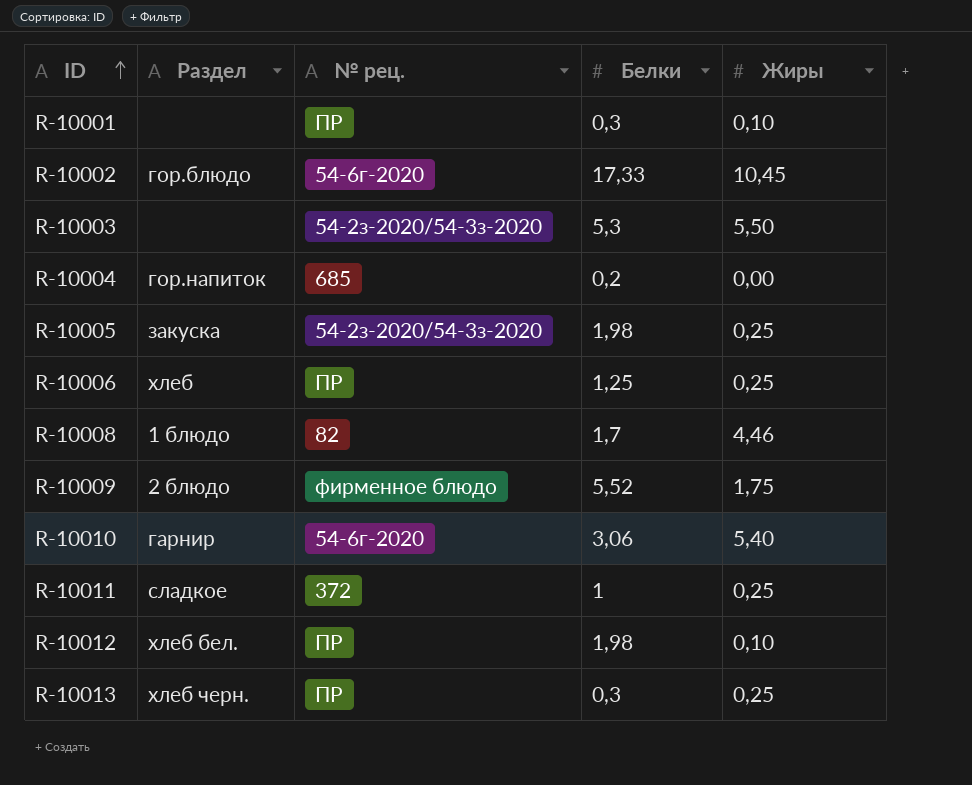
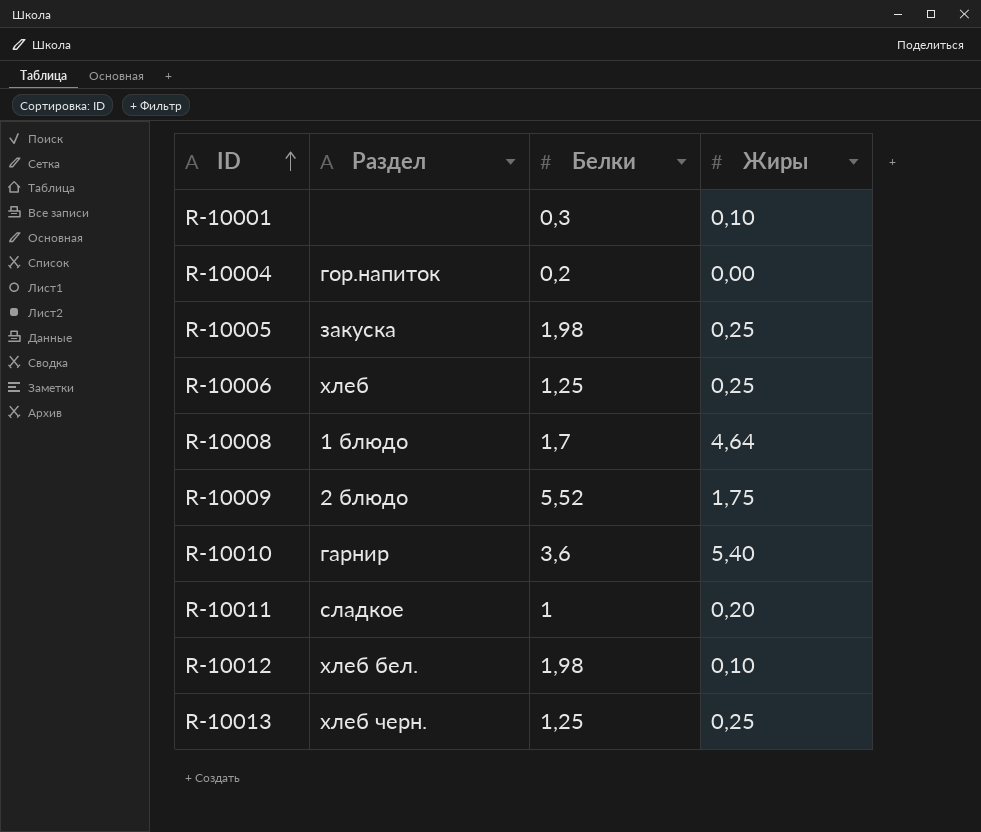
column № рец. | position: 3 -> none
row R-10002: гор.блюдо | 54-6г-2020 | 17,33 | 10,45 -> none
row R-10003: none | 54-2з-2020/54-3з-2020 | 5,3 | 5,50 -> none
R-10008 | Жиры: 4,46 -> 4,64
R-10010 | Белки: 3,06 -> 3,6
R-10011 | Жиры: 0,25 -> 0,20
R-10013 | Белки: 0,3 -> 1,25

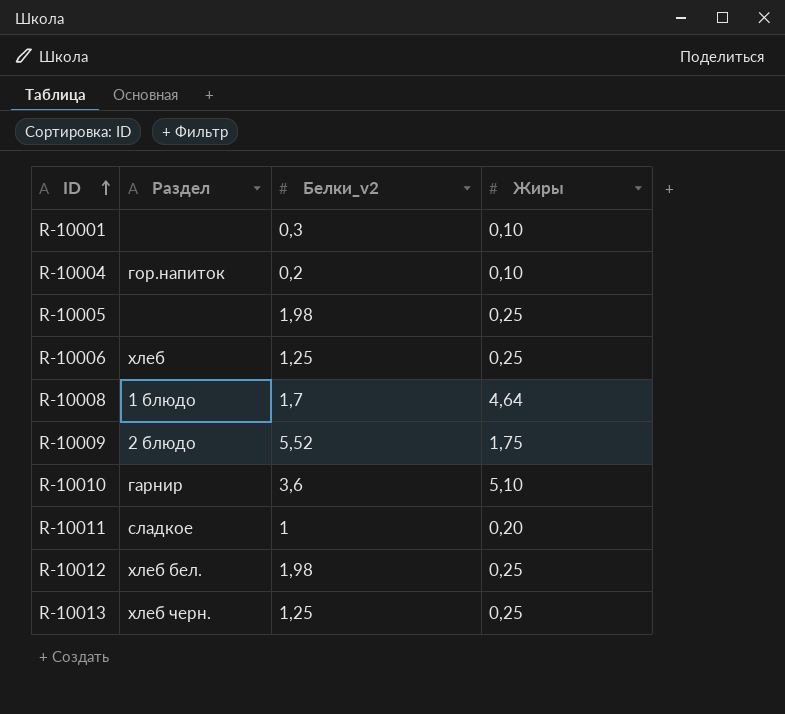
column name: Белки -> Белки_v2
R-10004 | Жиры: 0,00 -> 0,10
R-10005 | Раздел: закуска -> none
R-10010 | Жиры: 5,40 -> 5,10
R-10012 | Жиры: 0,10 -> 0,25

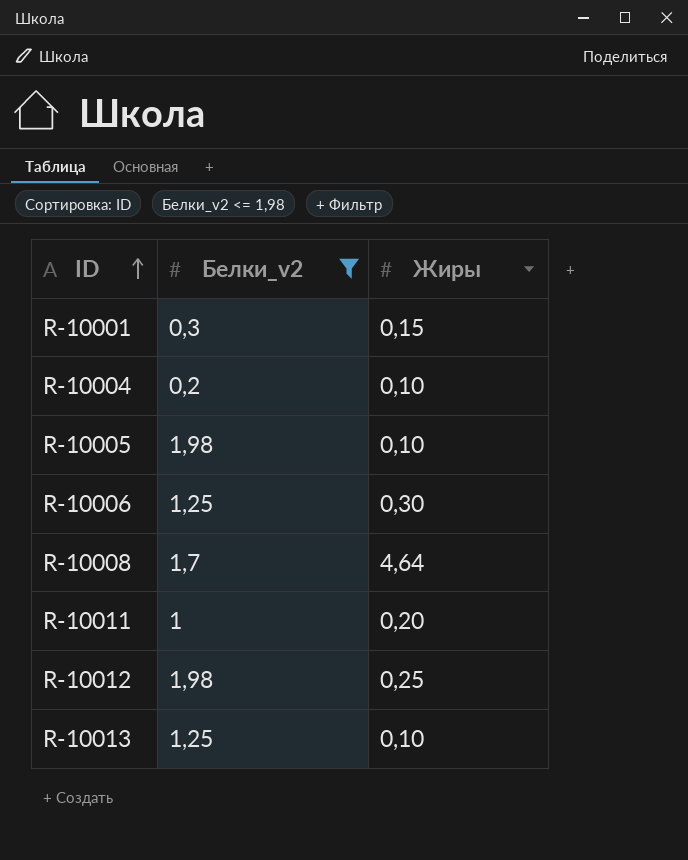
filter: none -> Белки_v2 <= 1,98
column Раздел | position: 2 -> none
R-10001 | Жиры: 0,10 -> 0,15
R-10005 | Жиры: 0,25 -> 0,10
R-10006 | Жиры: 0,25 -> 0,30
R-10013 | Жиры: 0,25 -> 0,10

